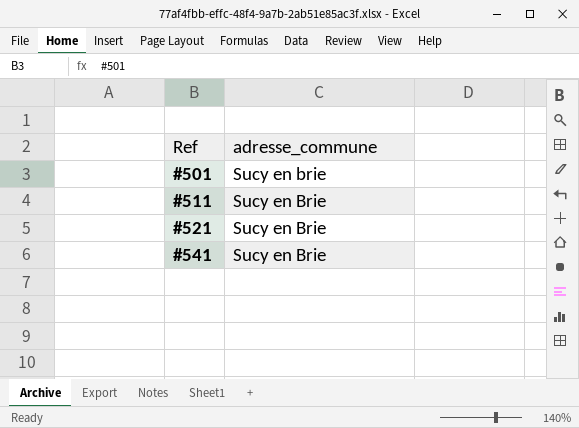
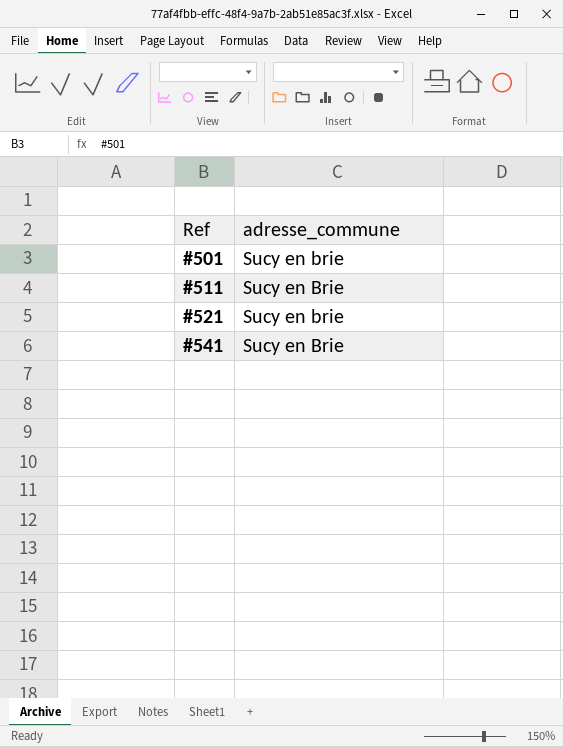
#521 | adresse_commune: Sucy en Brie -> Sucy en brie

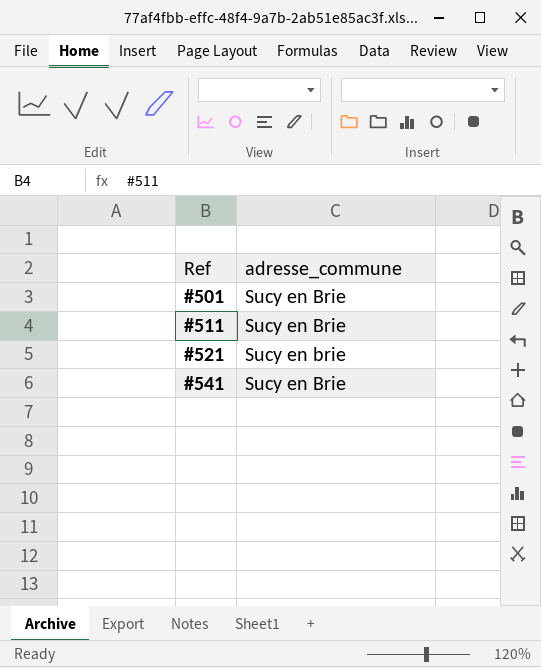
#501 | adresse_commune: Sucy en brie -> Sucy en Brie

